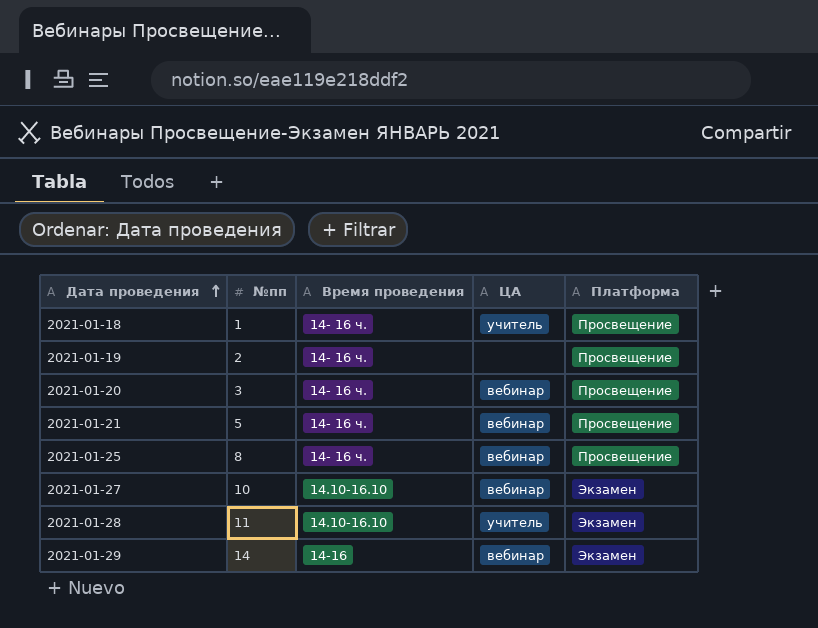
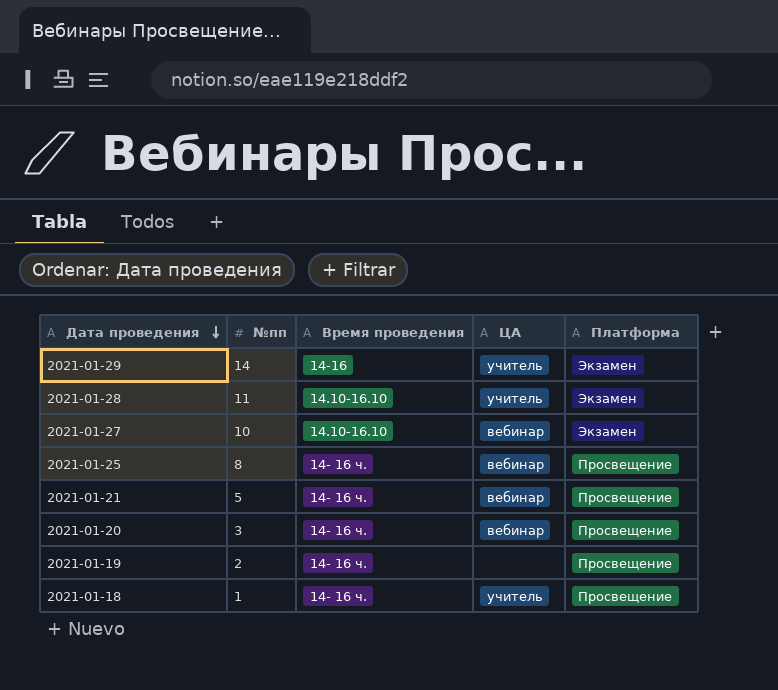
row order: Дата проведения ascending -> Дата проведения descending
2021-01-29 | ЦА: вебинар -> учитель

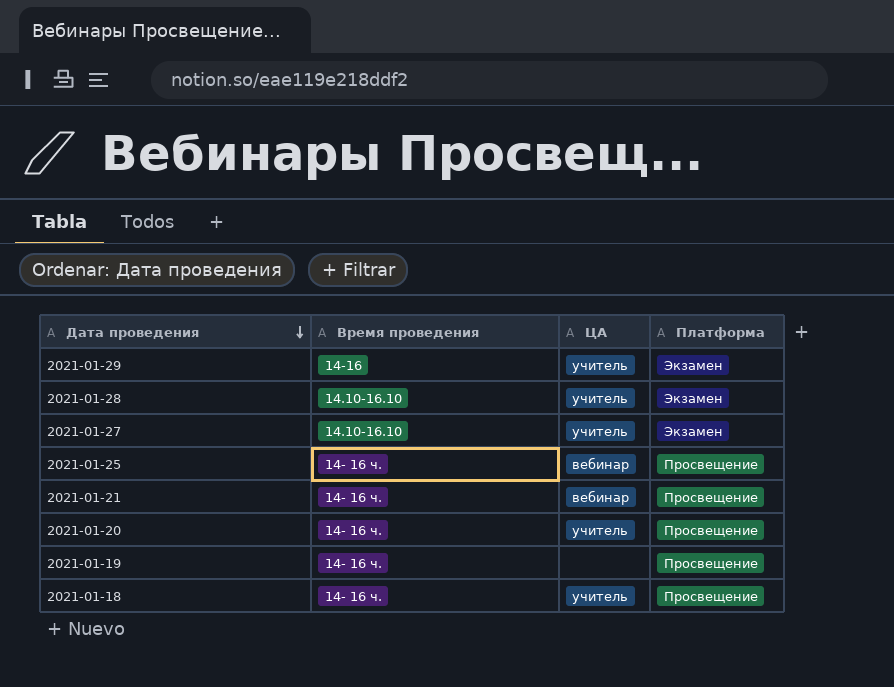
column №пп | position: 2 -> none
2021-01-27 | ЦА: вебинар -> учитель
2021-01-20 | ЦА: вебинар -> учитель

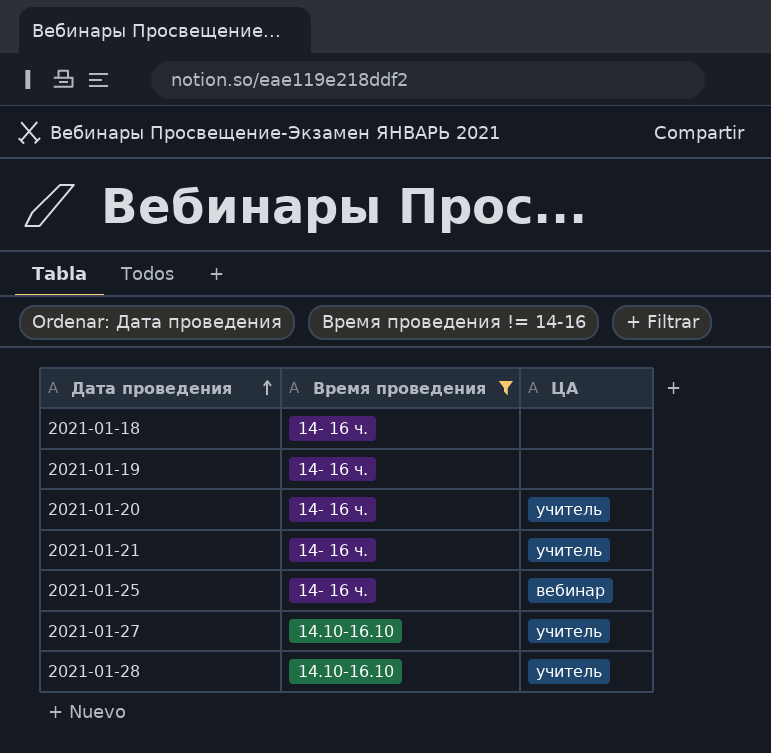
filter: none -> Время проведения != 14-16
row order: Дата проведения descending -> Дата проведения ascending
column Платформа | position: 4 -> none
2021-01-18 | ЦА: учитель -> none
2021-01-21 | ЦА: вебинар -> учитель

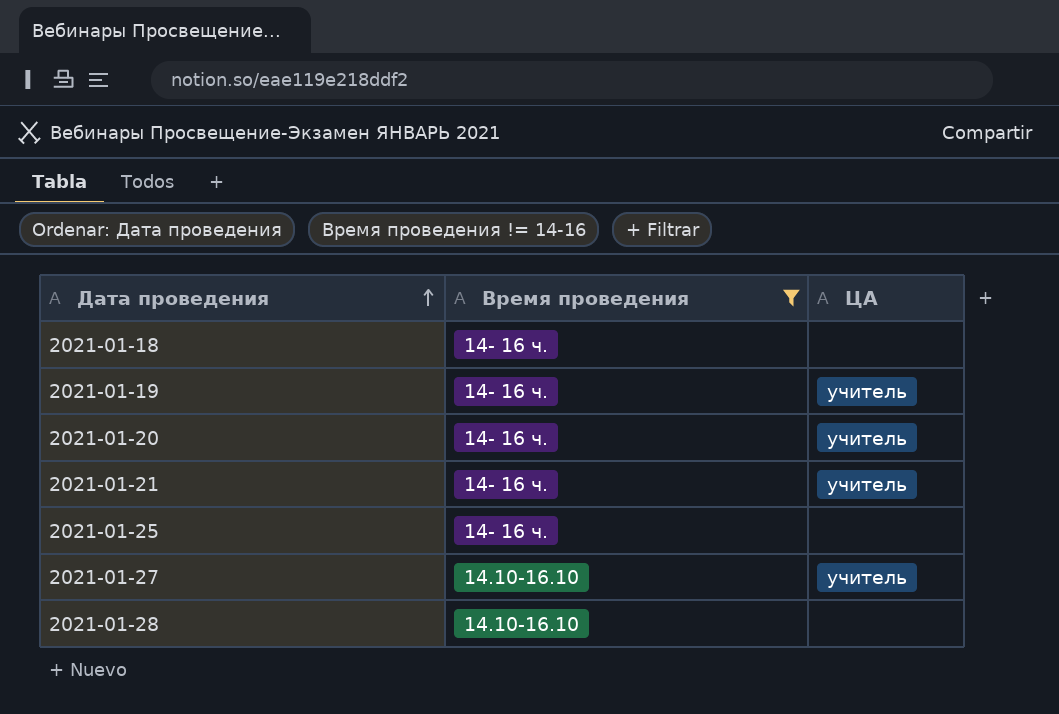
2021-01-19 | ЦА: none -> учитель
2021-01-25 | ЦА: вебинар -> none
2021-01-28 | ЦА: учитель -> none

